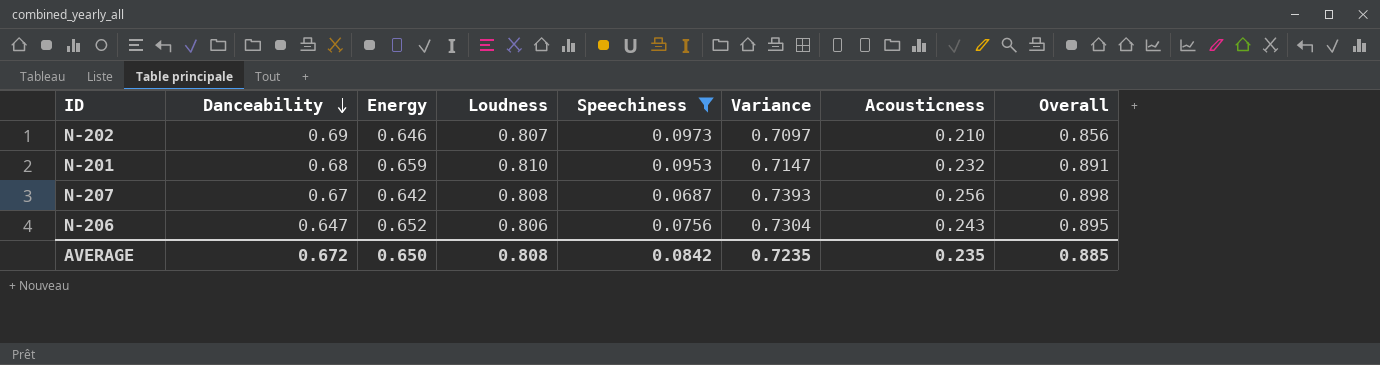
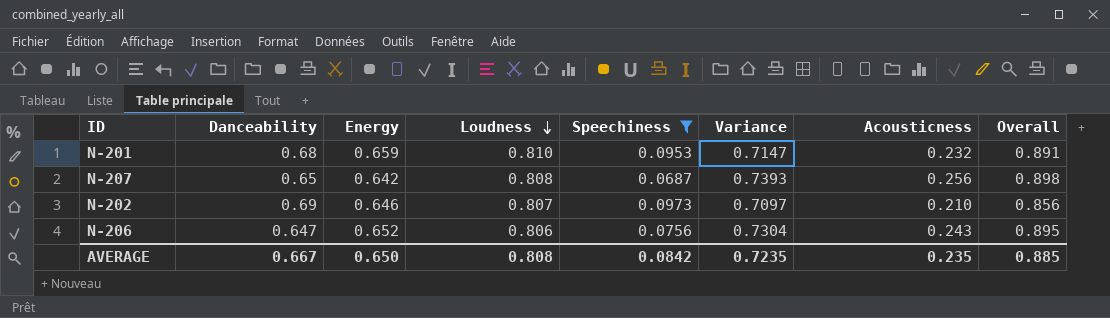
row order: Danceability descending -> Loudness descending
N-207 | Danceability: 0.67 -> 0.65
AVERAGE | Danceability: 0.672 -> 0.667

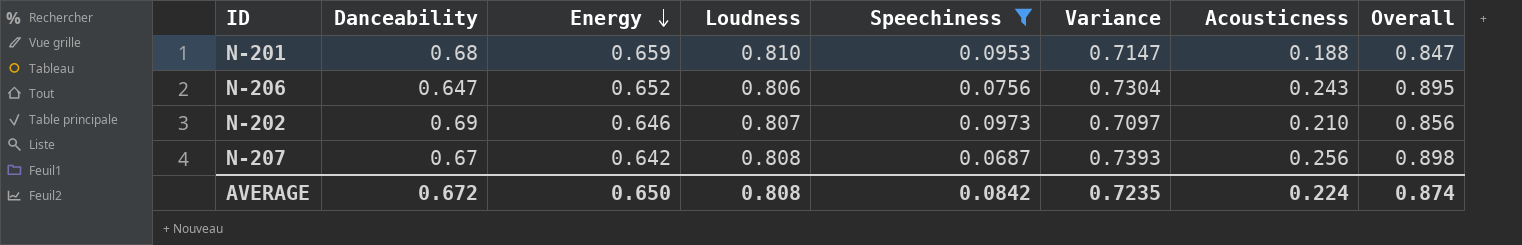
row order: Loudness descending -> Energy descending
N-201 | Acousticness: 0.232 -> 0.188
N-201 | Overall: 0.891 -> 0.847
N-207 | Danceability: 0.65 -> 0.67
AVERAGE | Danceability: 0.667 -> 0.672
AVERAGE | Acousticness: 0.235 -> 0.224
AVERAGE | Overall: 0.885 -> 0.874

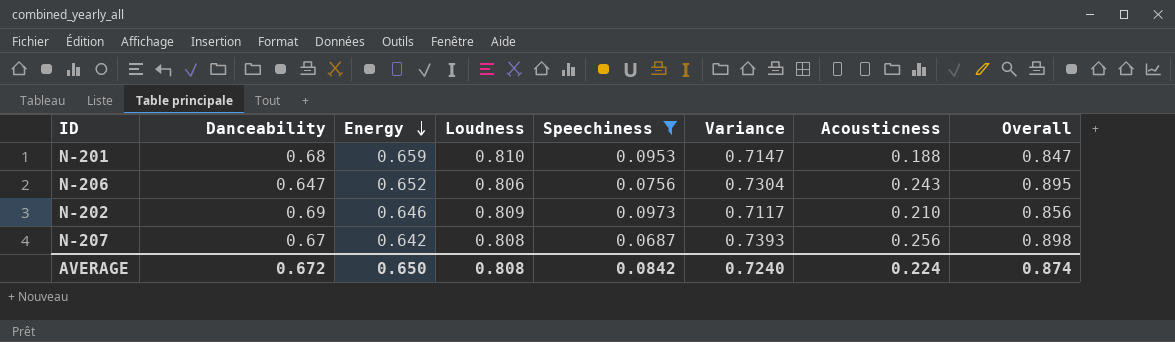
N-202 | Loudness: 0.807 -> 0.809
N-202 | Variance: 0.7097 -> 0.7117
AVERAGE | Variance: 0.7235 -> 0.7240

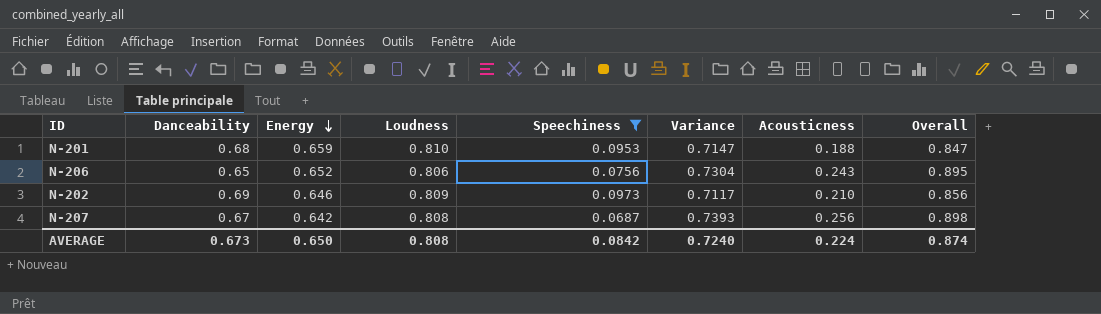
N-206 | Danceability: 0.647 -> 0.65
AVERAGE | Danceability: 0.672 -> 0.673

